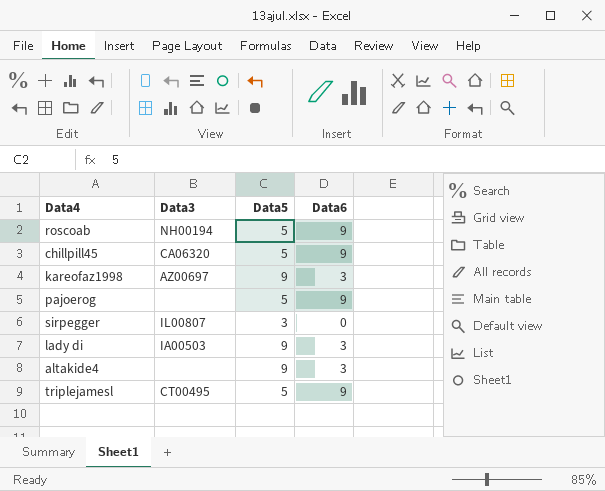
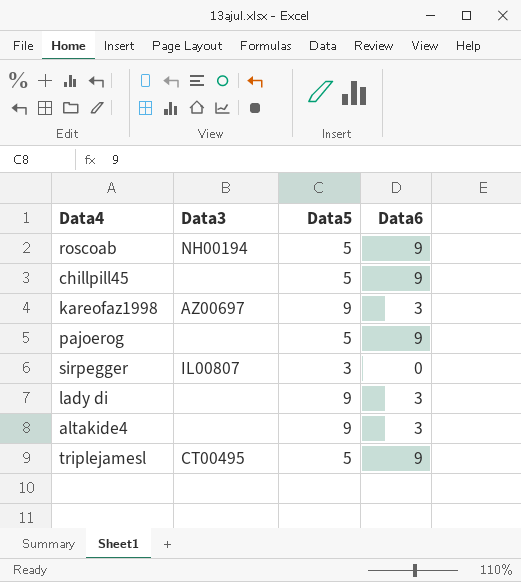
chillpill45 | Data3: CA06320 -> none
lady di | Data3: IA00503 -> none

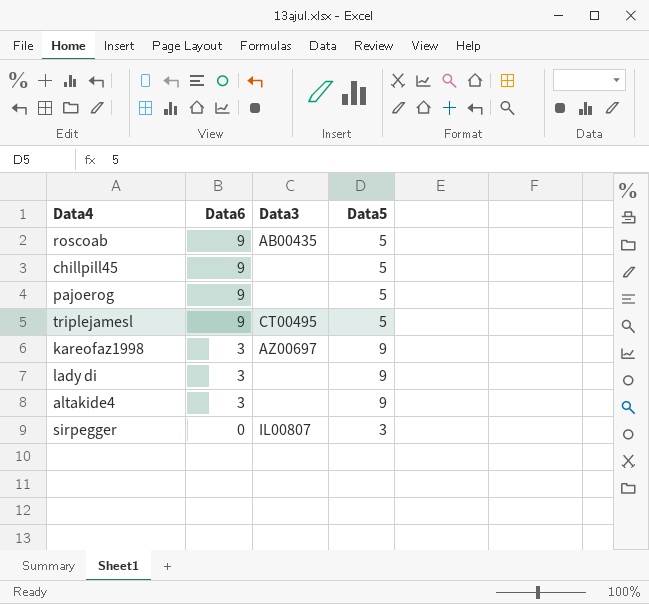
row order: none -> Data6 descending
column Data6 | position: 4 -> 2
roscoab | Data3: NH00194 -> AB00435

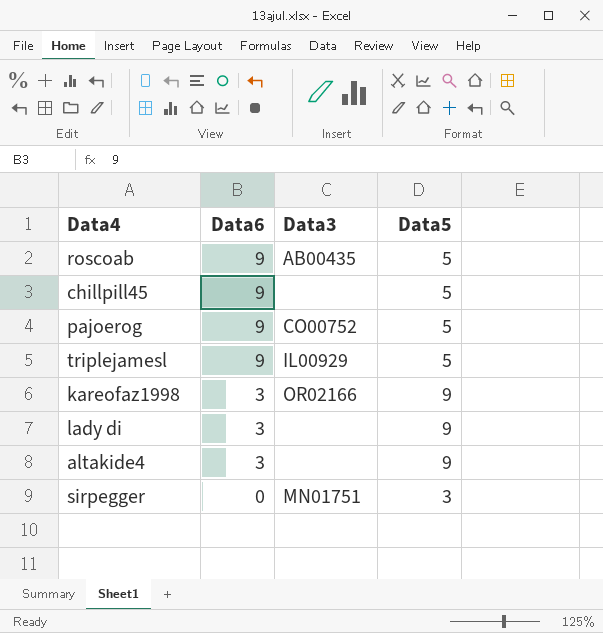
pajoerog | Data3: none -> CO00752
triplejamesl | Data3: CT00495 -> IL00929
kareofaz1998 | Data3: AZ00697 -> OR02166
sirpegger | Data3: IL00807 -> MN01751

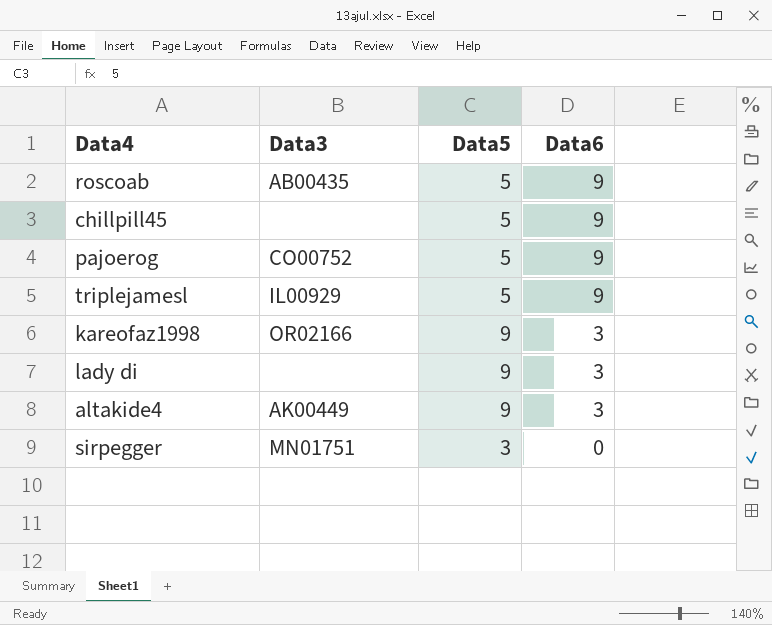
column Data6 | position: 2 -> 4
altakide4 | Data3: none -> AK00449

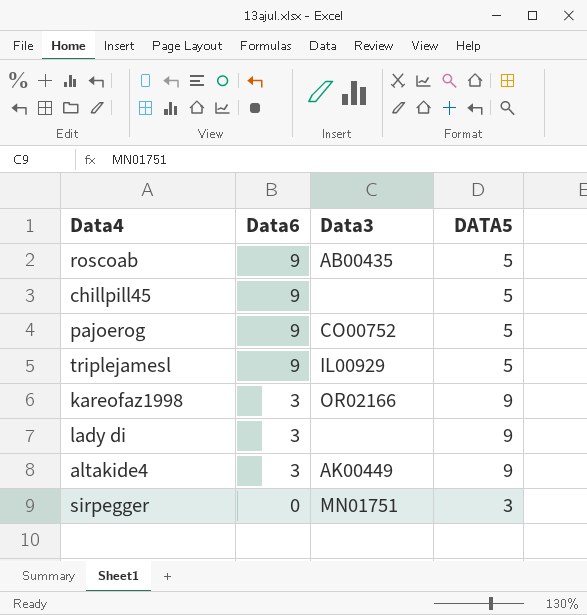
column Data6 | position: 4 -> 2
column name: Data5 -> DATA5

